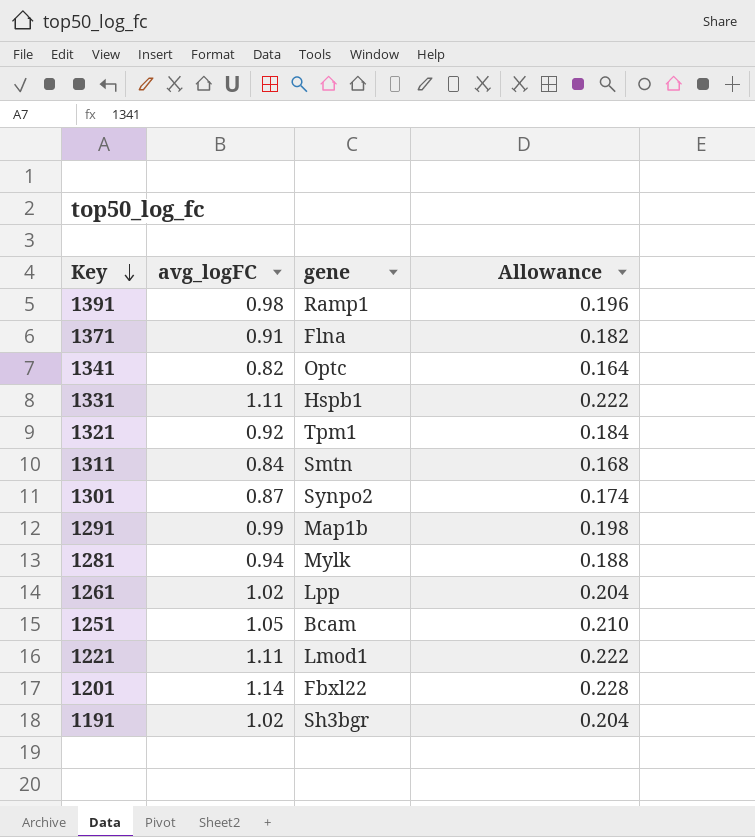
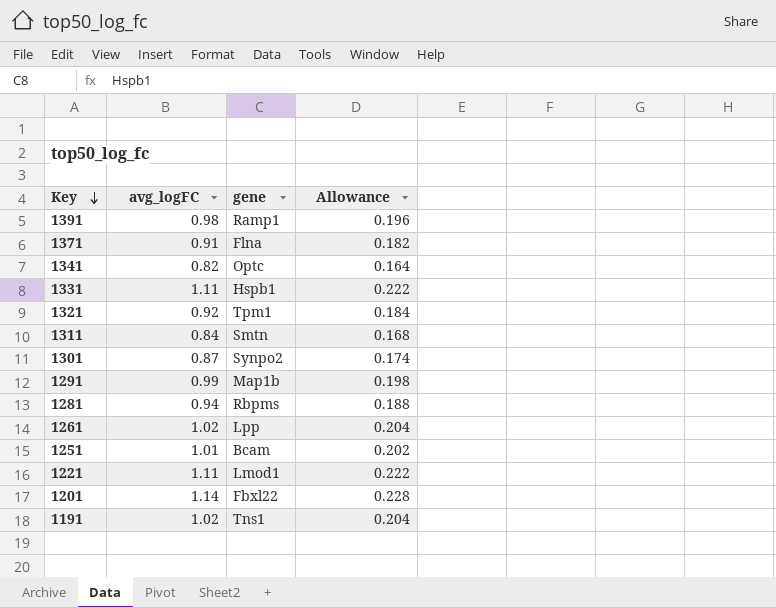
1281 | gene: Mylk -> Rbpms
1251 | avg_logFC: 1.05 -> 1.01
1251 | Allowance: 0.210 -> 0.202
1191 | gene: Sh3bgr -> Tns1

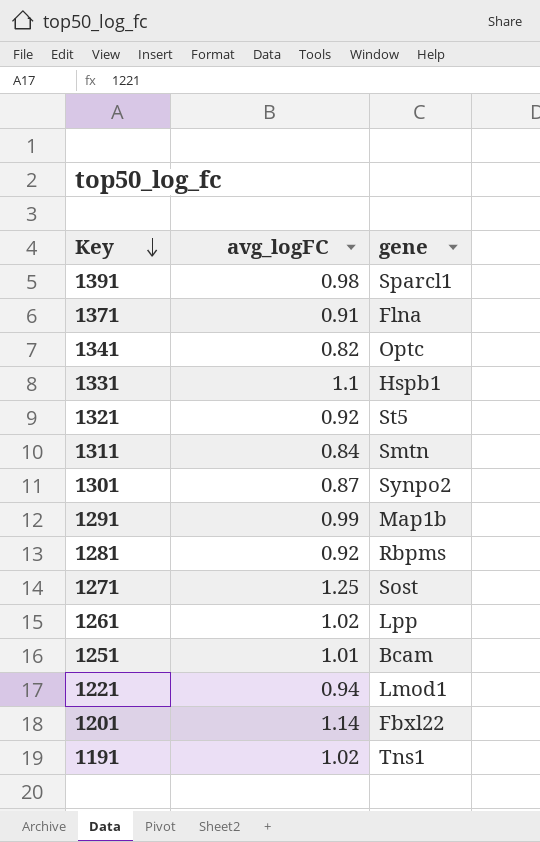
column Allowance | formula: [avg_logFC] * 0.2 -> none
1391 | gene: Ramp1 -> Sparcl1
1331 | avg_logFC: 1.11 -> 1.1
1321 | gene: Tpm1 -> St5
1281 | avg_logFC: 0.94 -> 0.92
row 1271: none -> 1.25 | Sost
1221 | avg_logFC: 1.11 -> 0.94

